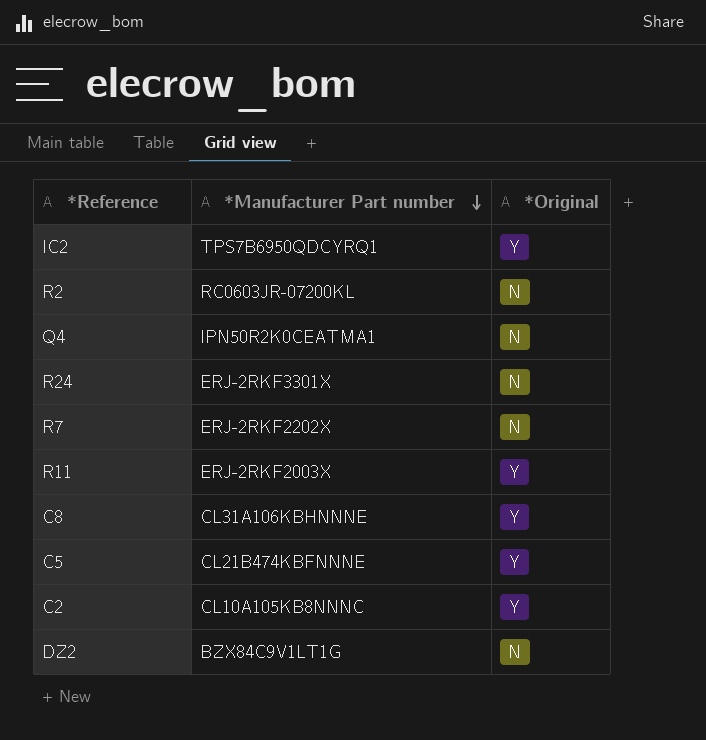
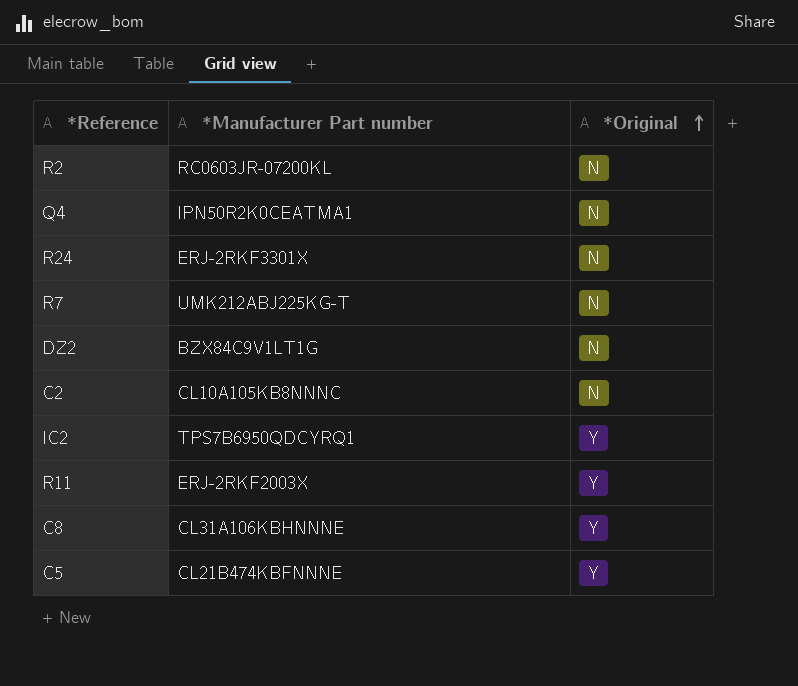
row order: *Manufacturer Part number descending -> *Original ascending
R7 | *Manufacturer Part number: ERJ-2RKF2202X -> UMK212ABJ225KG-T
C2 | *Original: Y -> N

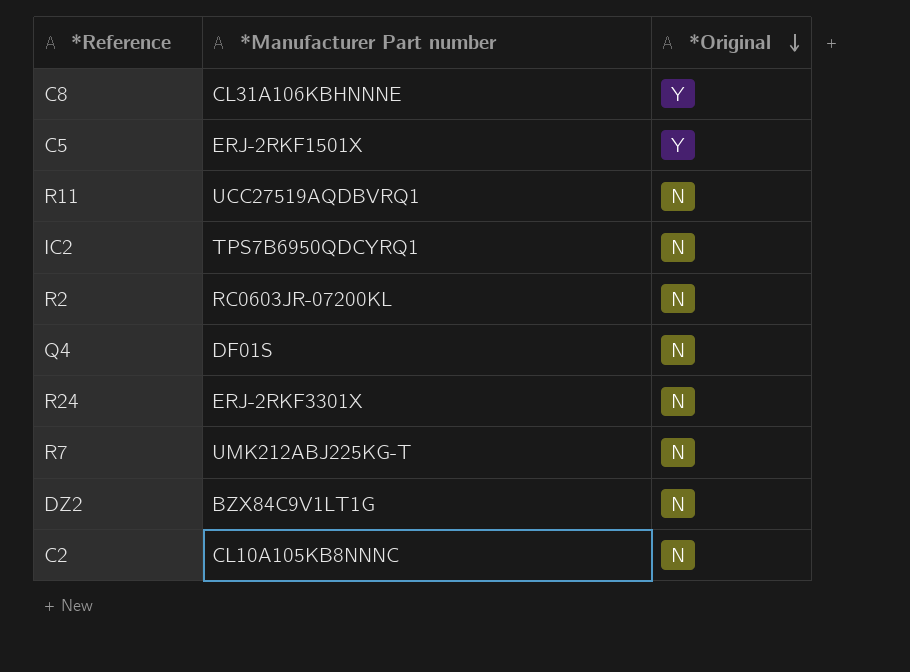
row order: *Original ascending -> *Original descending
C5 | *Manufacturer Part number: CL21B474KBFNNNE -> ERJ-2RKF1501X
R11 | *Manufacturer Part number: ERJ-2RKF2003X -> UCC27519AQDBVRQ1
R11 | *Original: Y -> N
IC2 | *Original: Y -> N
Q4 | *Manufacturer Part number: IPN50R2K0CEATMA1 -> DF01S

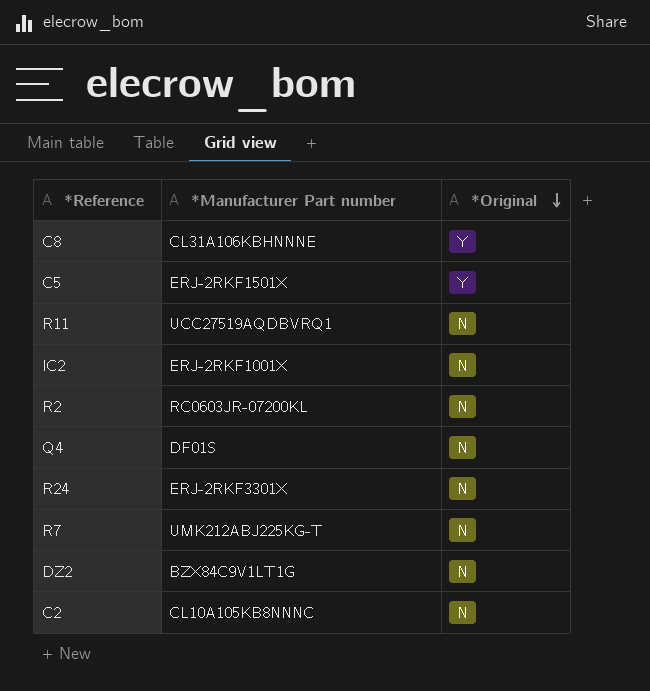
IC2 | *Manufacturer Part number: TPS7B6950QDCYRQ1 -> ERJ-2RKF1001X

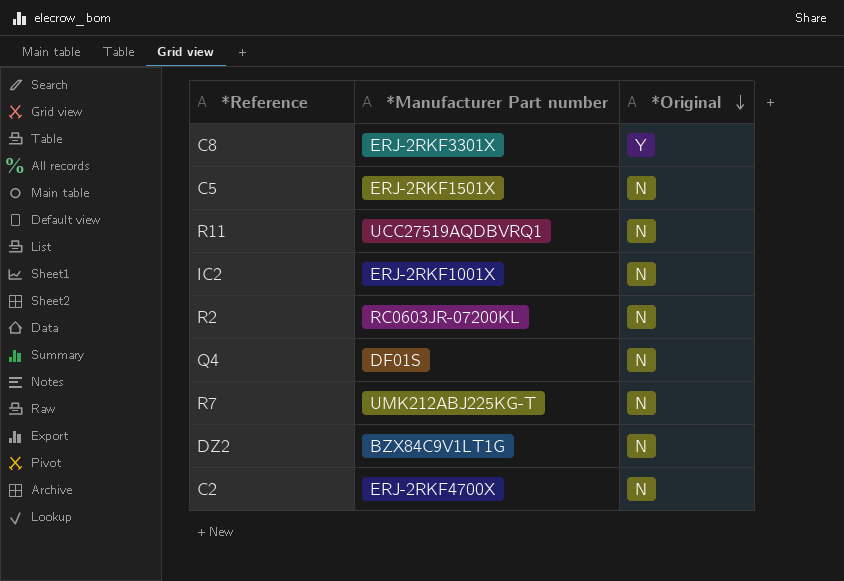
row R24: ERJ-2RKF3301X | N -> none
C8 | *Manufacturer Part number: CL31A106KBHNNNE -> ERJ-2RKF3301X
C5 | *Original: Y -> N
C2 | *Manufacturer Part number: CL10A105KB8NNNC -> ERJ-2RKF4700X

